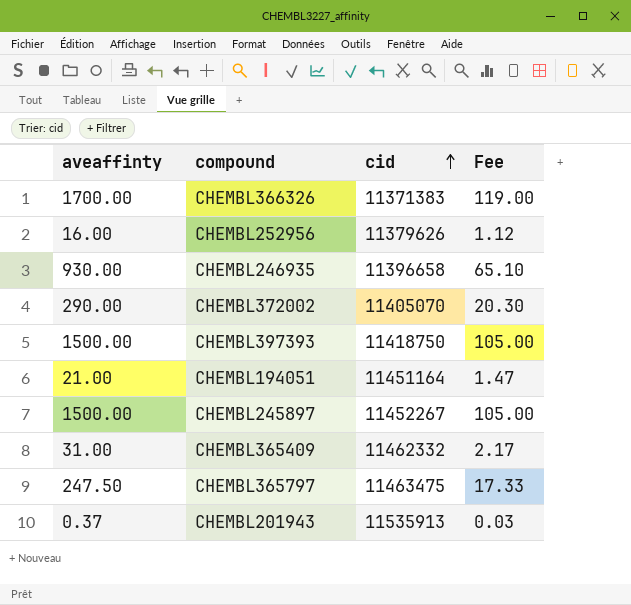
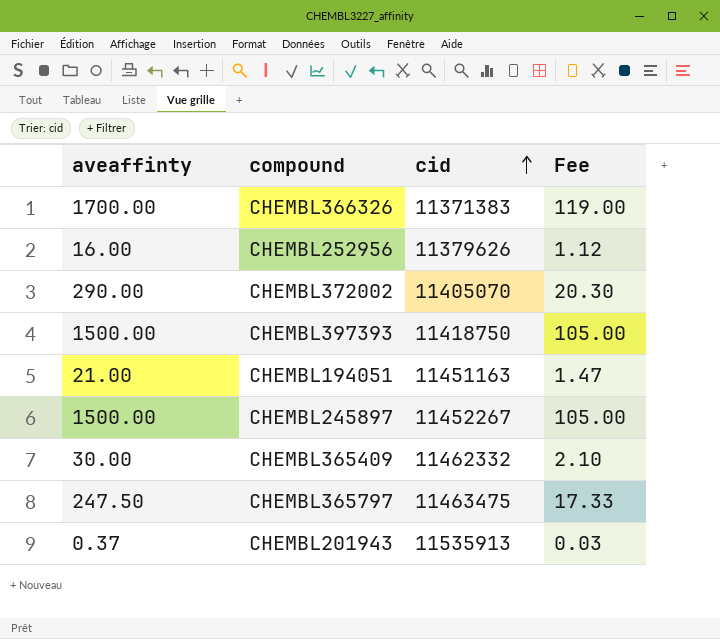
row CHEMBL246935: 930.00 | 11396658 | 65.10 -> none
CHEMBL194051 | cid: 11451164 -> 11451163
CHEMBL365409 | aveaffinty: 31.00 -> 30.00
CHEMBL365409 | Fee: 2.17 -> 2.10

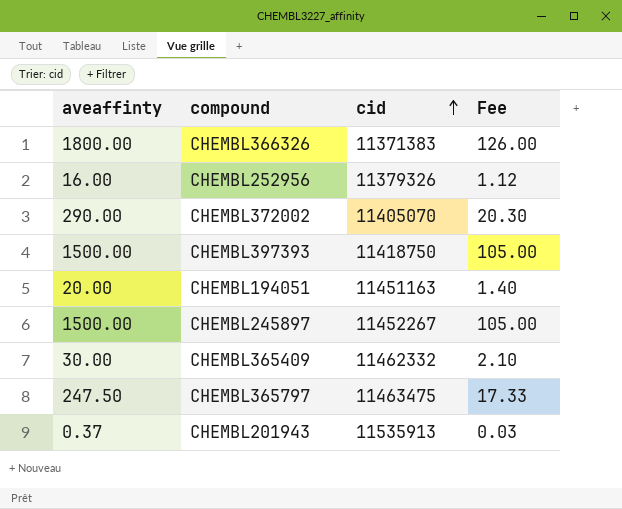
CHEMBL366326 | aveaffinty: 1700.00 -> 1800.00
CHEMBL366326 | Fee: 119.00 -> 126.00
CHEMBL252956 | cid: 11379626 -> 11379326
CHEMBL194051 | aveaffinty: 21.00 -> 20.00
CHEMBL194051 | Fee: 1.47 -> 1.40

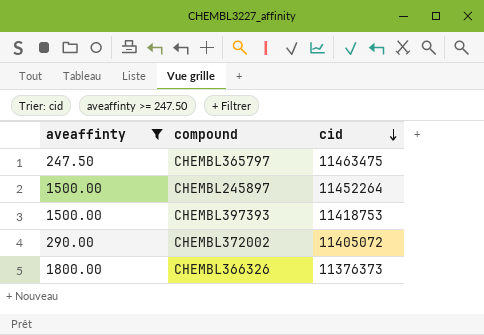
filter: none -> aveaffinty >= 247.50
row order: cid ascending -> cid descending
column Fee | formula: [aveaffinty] * 0.07 -> none
CHEMBL245897 | cid: 11452267 -> 11452264
CHEMBL397393 | cid: 11418750 -> 11418753
CHEMBL372002 | cid: 11405070 -> 11405072
CHEMBL366326 | cid: 11371383 -> 11376373

